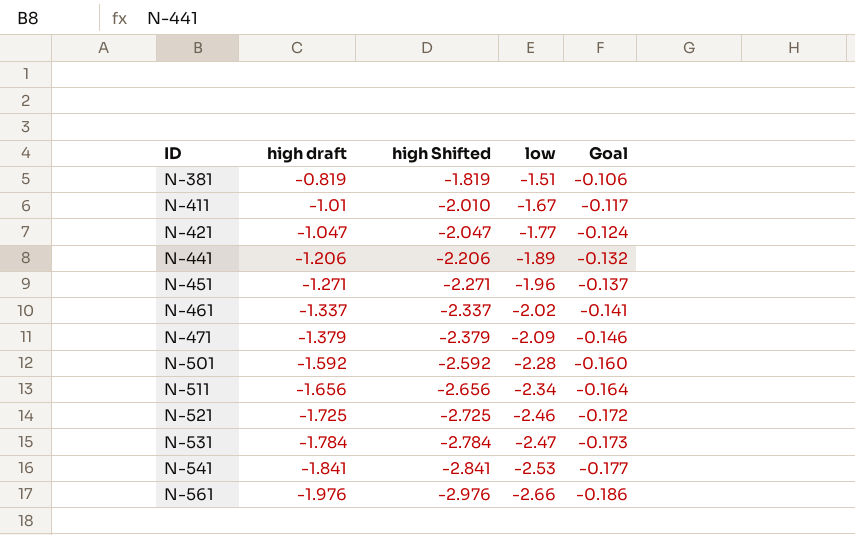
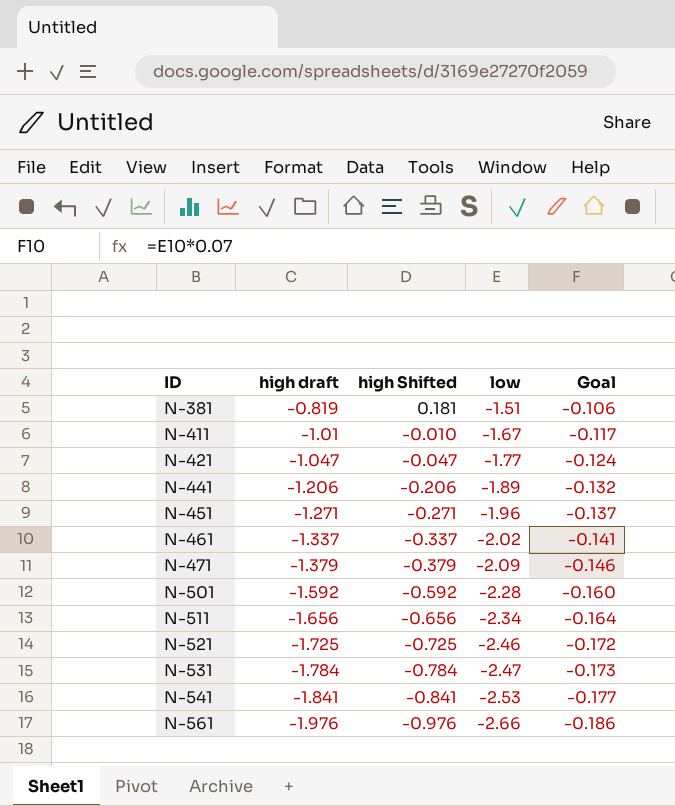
column high Shifted | formula: [high draft] - 1 -> [high draft] + 1

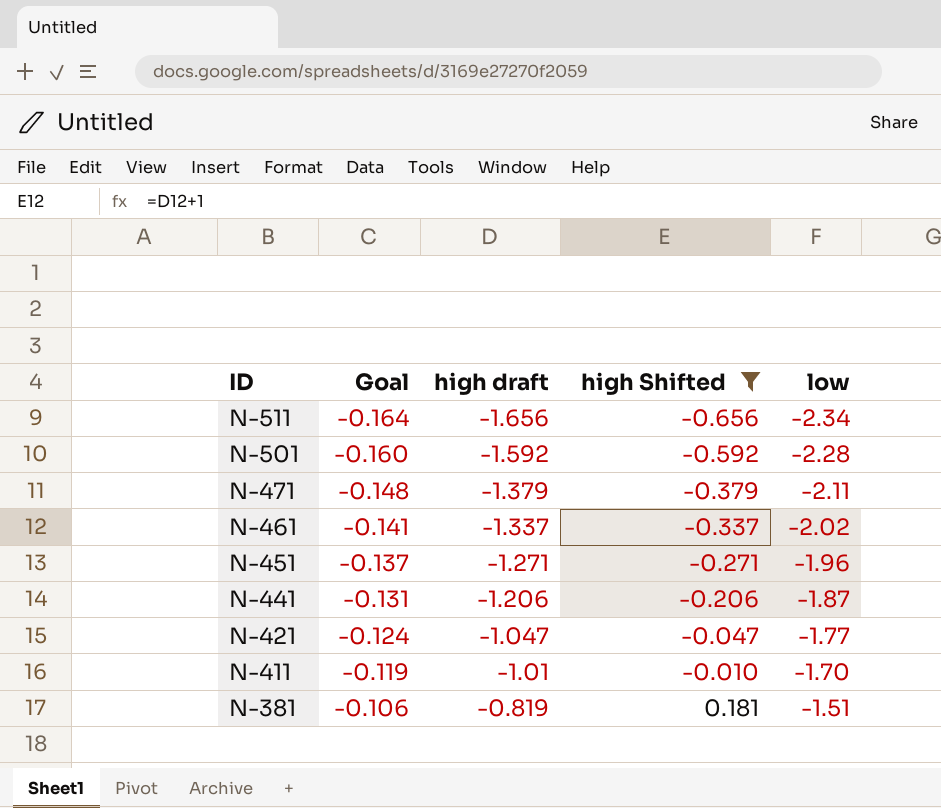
filter: none -> high Shifted >= -0.656
row order: ID ascending -> ID descending
column Goal | position: 5 -> 2
N-471 | Goal: -0.146 -> -0.148
N-471 | low: -2.09 -> -2.11
N-441 | Goal: -0.132 -> -0.131
N-441 | low: -1.89 -> -1.87
N-411 | Goal: -0.117 -> -0.119
N-411 | low: -1.67 -> -1.70

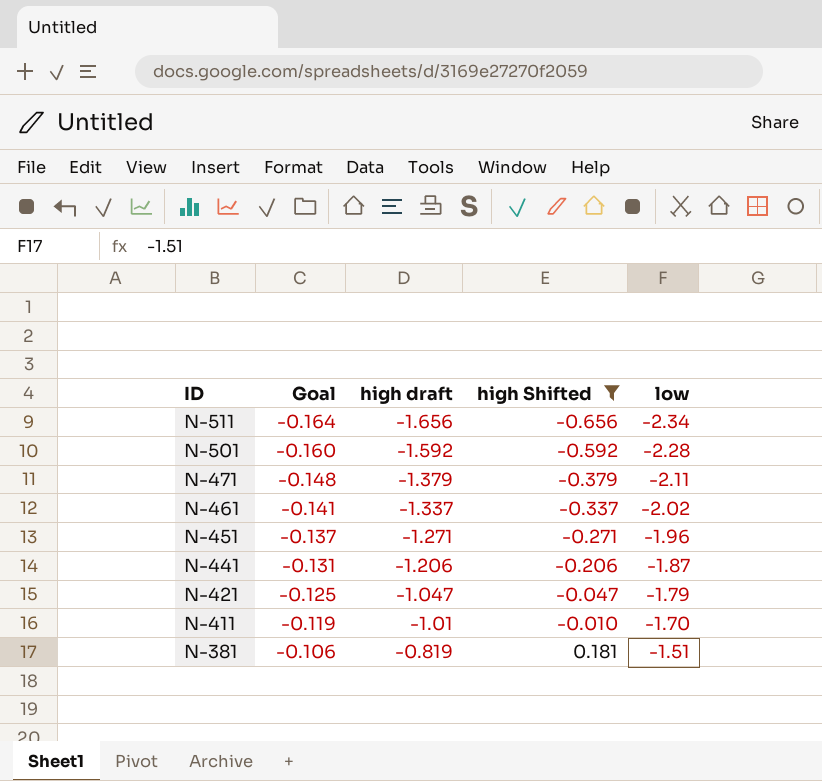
N-421 | Goal: -0.124 -> -0.125
N-421 | low: -1.77 -> -1.79

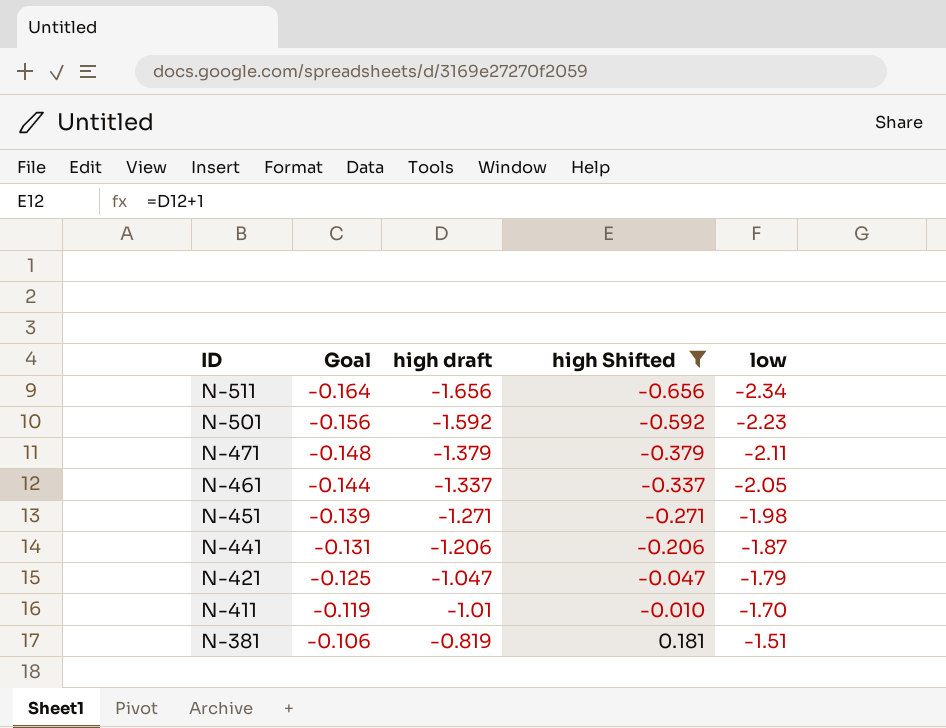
N-501 | Goal: -0.160 -> -0.156
N-501 | low: -2.28 -> -2.23
N-461 | Goal: -0.141 -> -0.144
N-461 | low: -2.02 -> -2.05
N-451 | Goal: -0.137 -> -0.139
N-451 | low: -1.96 -> -1.98

